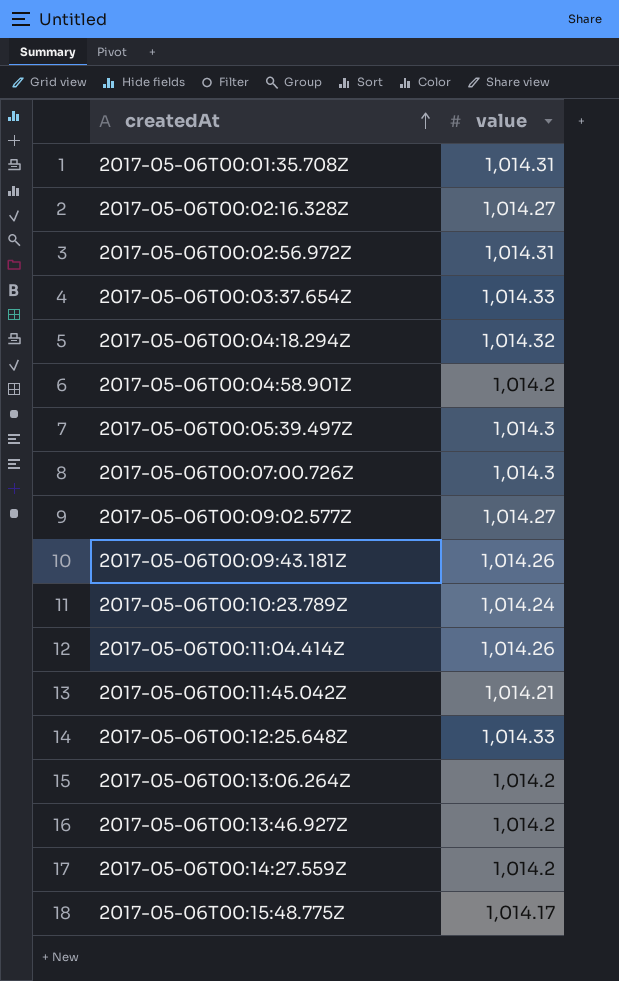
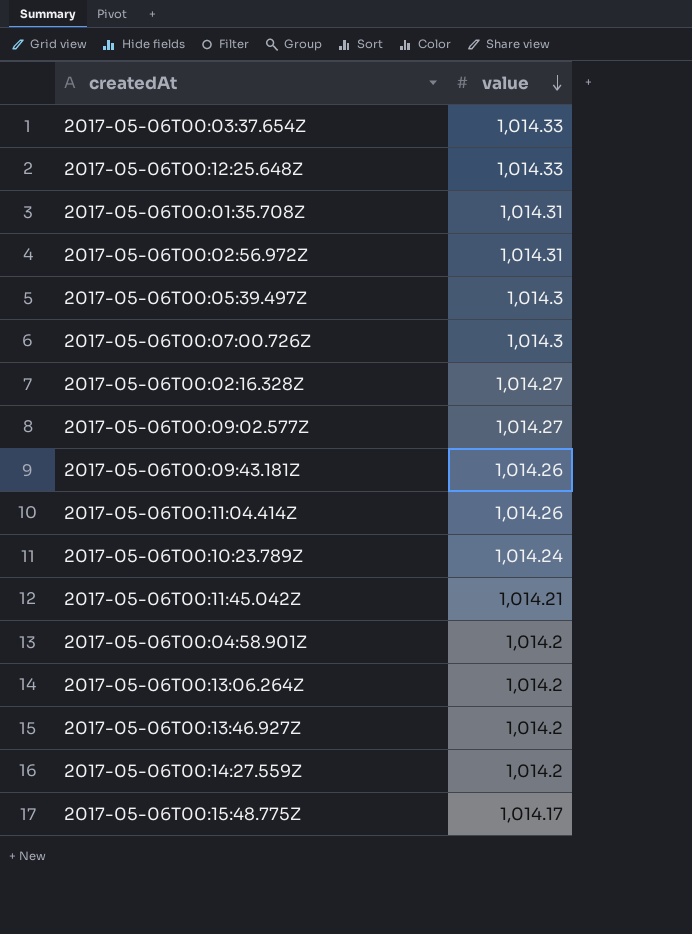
row order: createdAt ascending -> value descending
row 2017-05-06T00:04:18.294Z: 1,014.32 -> none

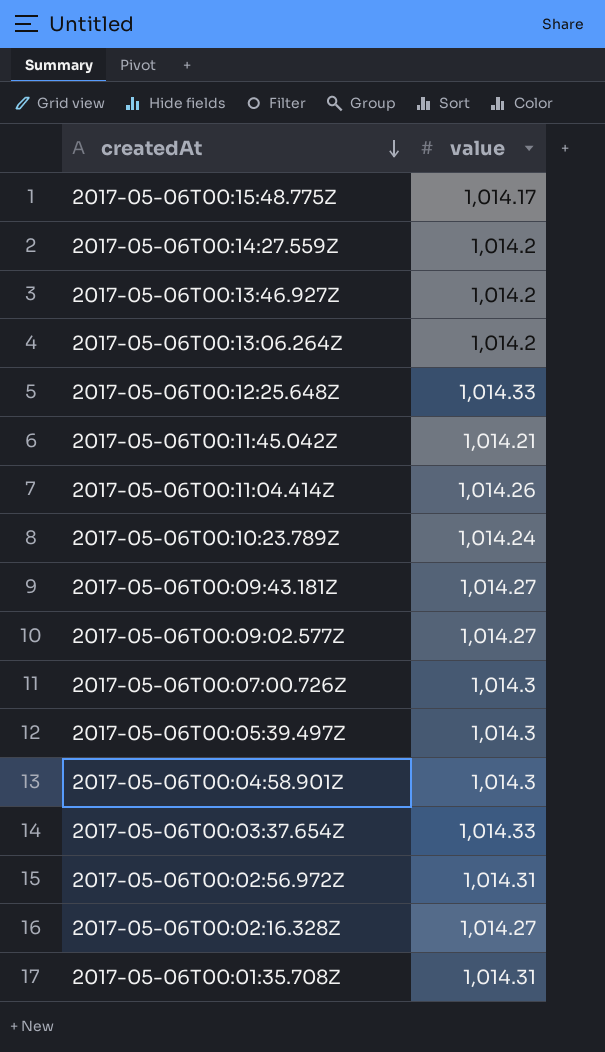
row order: value descending -> createdAt descending
2017-05-06T00:09:43.181Z | value: 1,014.26 -> 1,014.27
2017-05-06T00:04:58.901Z | value: 1,014.2 -> 1,014.3

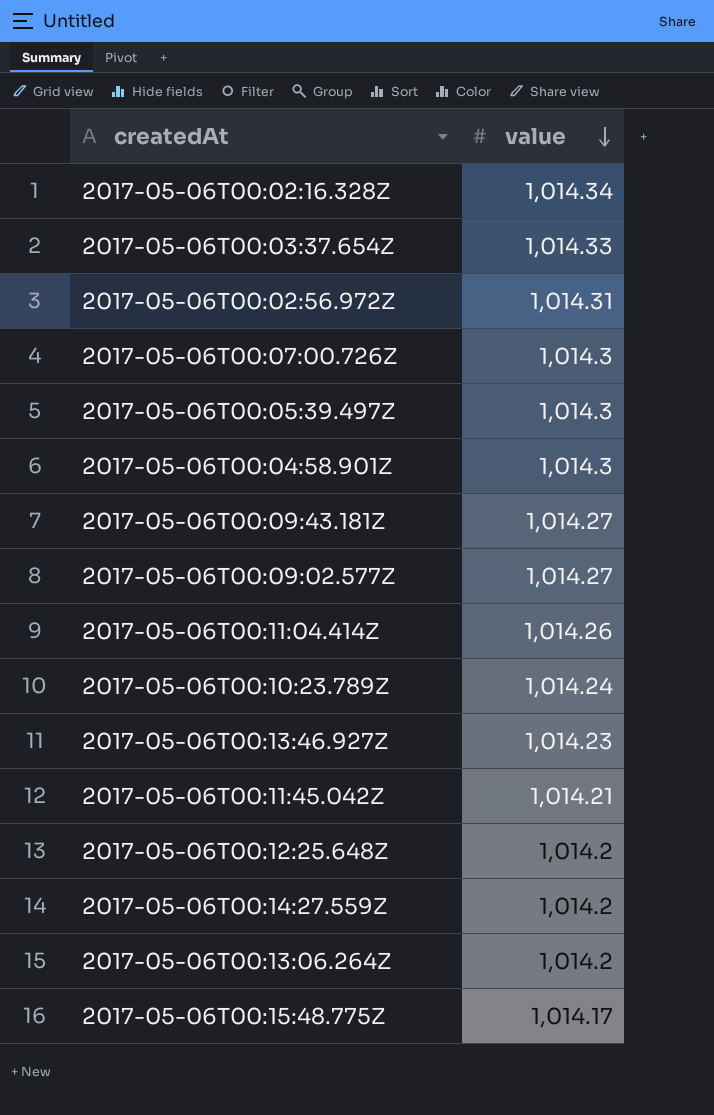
row order: createdAt descending -> value descending
row 2017-05-06T00:01:35.708Z: 1,014.31 -> none
2017-05-06T00:02:16.328Z | value: 1,014.27 -> 1,014.34
2017-05-06T00:13:46.927Z | value: 1,014.2 -> 1,014.23
2017-05-06T00:12:25.648Z | value: 1,014.33 -> 1,014.2

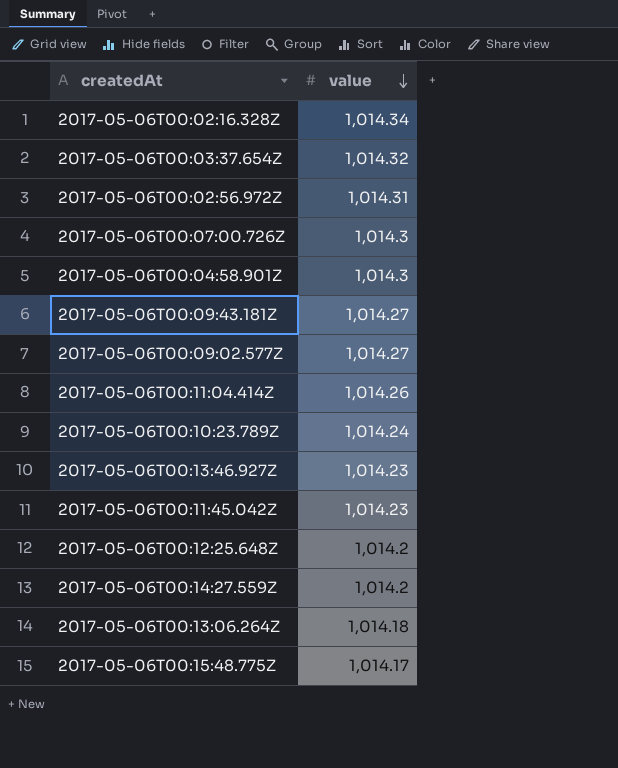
row 2017-05-06T00:05:39.497Z: 1,014.3 -> none
2017-05-06T00:03:37.654Z | value: 1,014.33 -> 1,014.32
2017-05-06T00:11:45.042Z | value: 1,014.21 -> 1,014.23
2017-05-06T00:13:06.264Z | value: 1,014.2 -> 1,014.18

